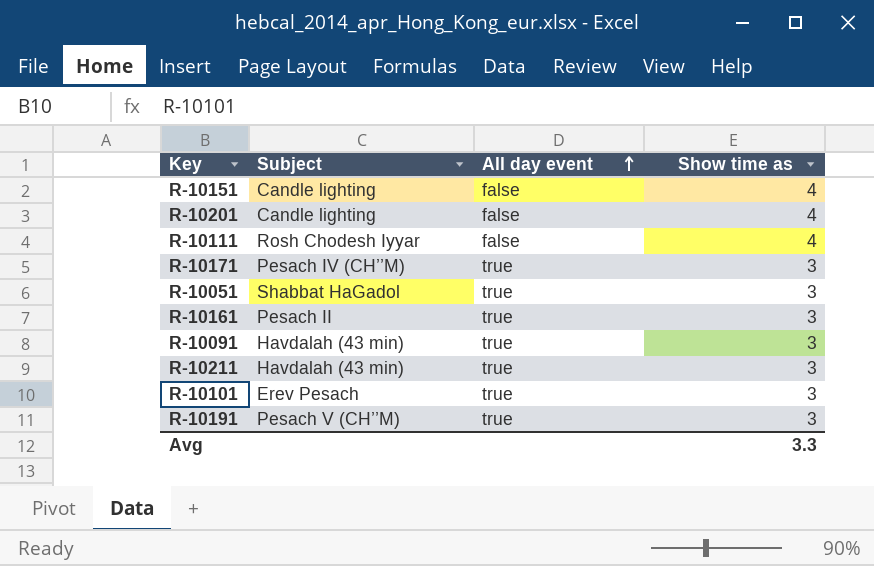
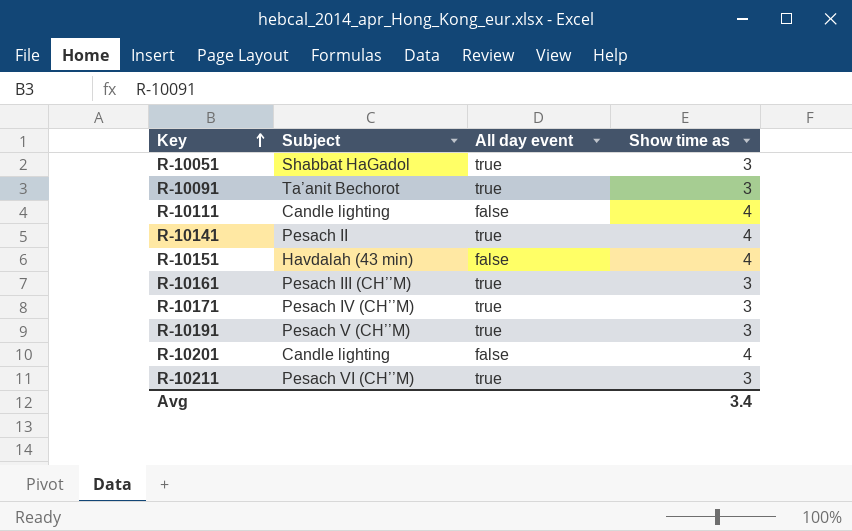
row order: All day event ascending -> Key ascending
row R-10101: Erev Pesach | true | 3 -> none
R-10091 | Subject: Havdalah (43 min) -> Ta’anit Bechorot
R-10111 | Subject: Rosh Chodesh Iyyar -> Candle lighting
row R-10141: none -> Pesach II | true | 4
R-10151 | Subject: Candle lighting -> Havdalah (43 min)
R-10161 | Subject: Pesach II -> Pesach III (CH’’M)
R-10211 | Subject: Havdalah (43 min) -> Pesach VI (CH’’M)
Avg | Show time as: 3.3 -> 3.4

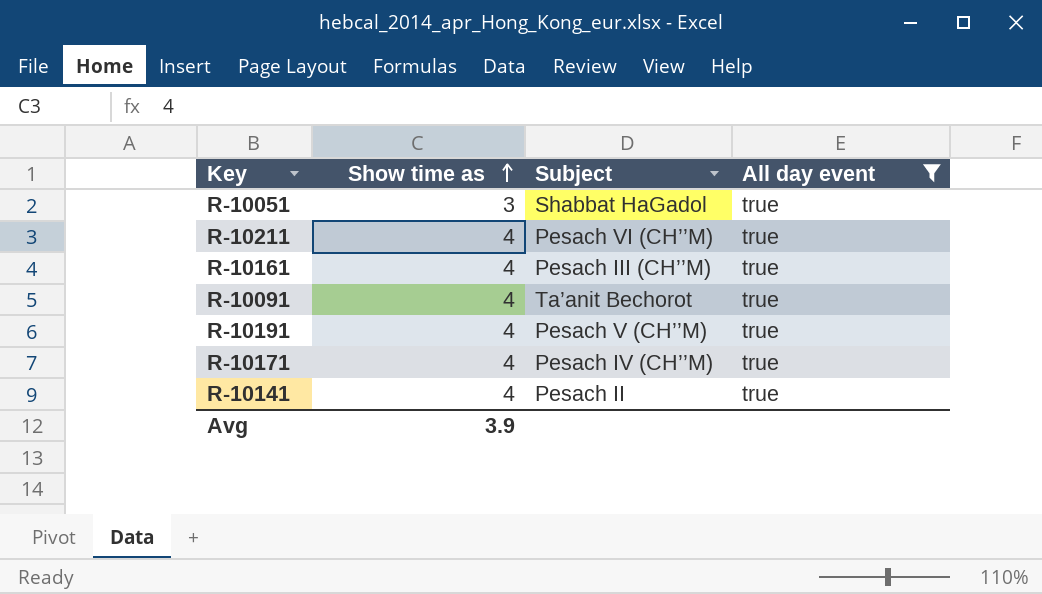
filter: none -> All day event = true
row order: Key ascending -> Show time as ascending
column Show time as | position: 4 -> 2
R-10211 | Show time as: 3 -> 4
R-10161 | Show time as: 3 -> 4
R-10091 | Show time as: 3 -> 4
R-10191 | Show time as: 3 -> 4
R-10171 | Show time as: 3 -> 4
Avg | Show time as: 3.4 -> 3.9

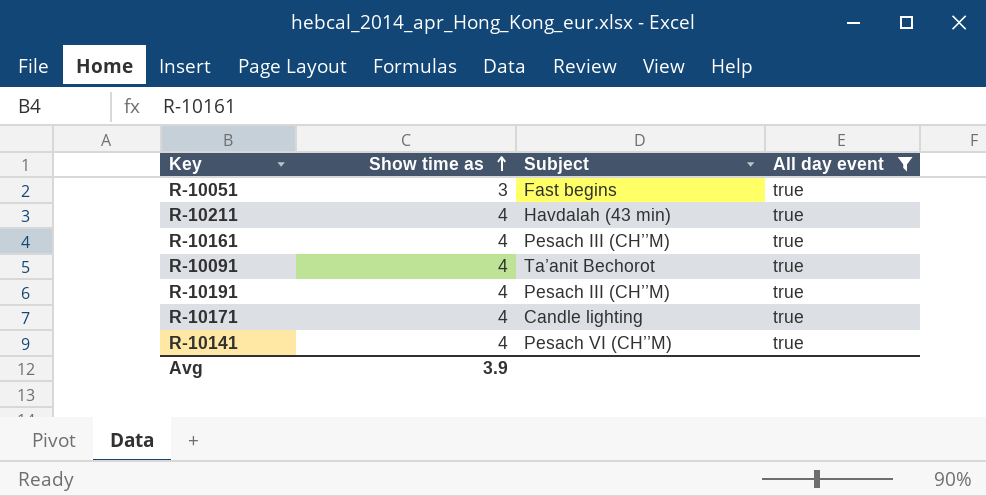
R-10051 | Subject: Shabbat HaGadol -> Fast begins
R-10211 | Subject: Pesach VI (CH’’M) -> Havdalah (43 min)
R-10191 | Subject: Pesach V (CH’’M) -> Pesach III (CH’’M)
R-10171 | Subject: Pesach IV (CH’’M) -> Candle lighting
R-10141 | Subject: Pesach II -> Pesach VI (CH’’M)

